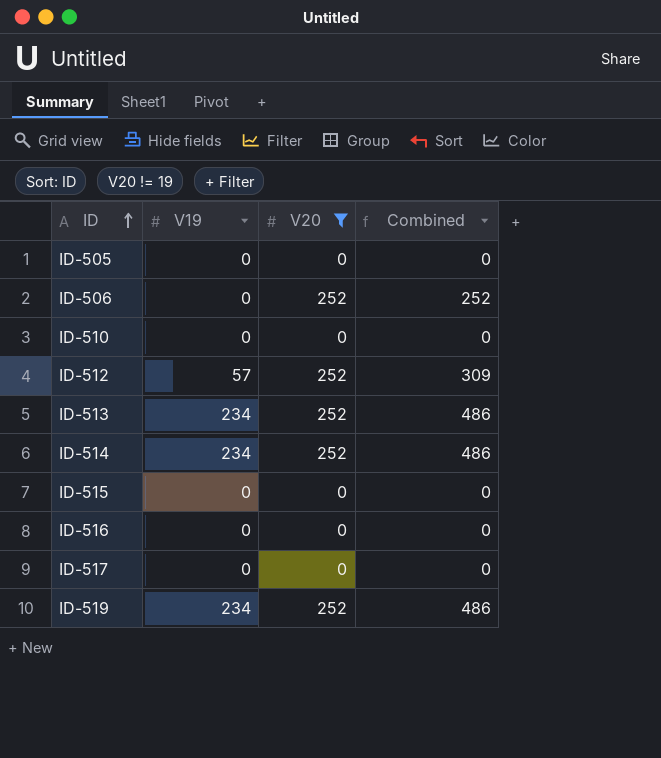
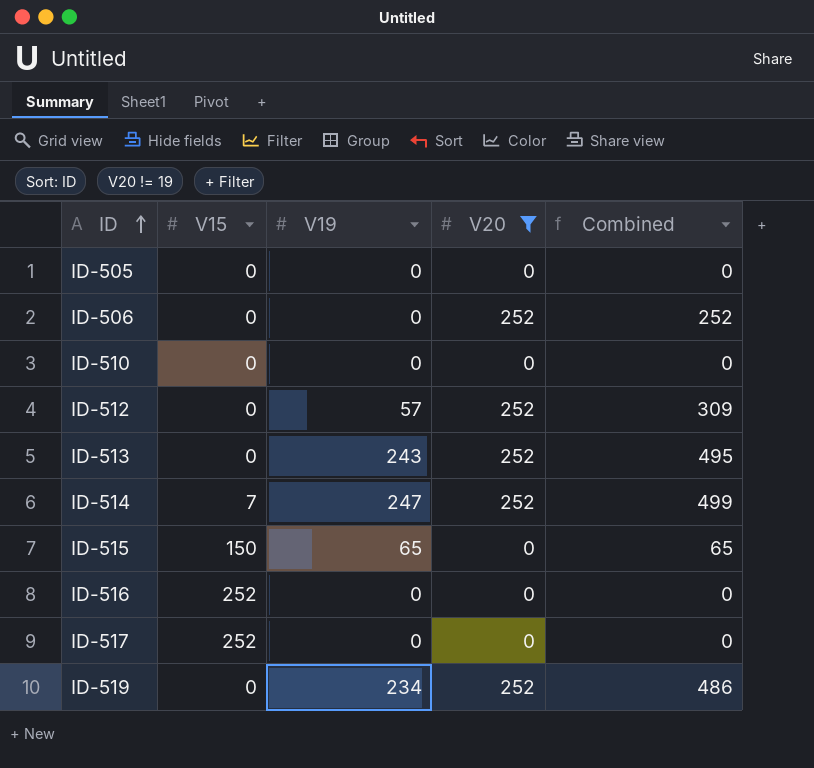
column V15 | position: none -> 2
ID-513 | V19: 234 -> 243
ID-513 | Combined: 486 -> 495
ID-514 | V19: 234 -> 247
ID-514 | Combined: 486 -> 499
ID-515 | V19: 0 -> 65
ID-515 | Combined: 0 -> 65

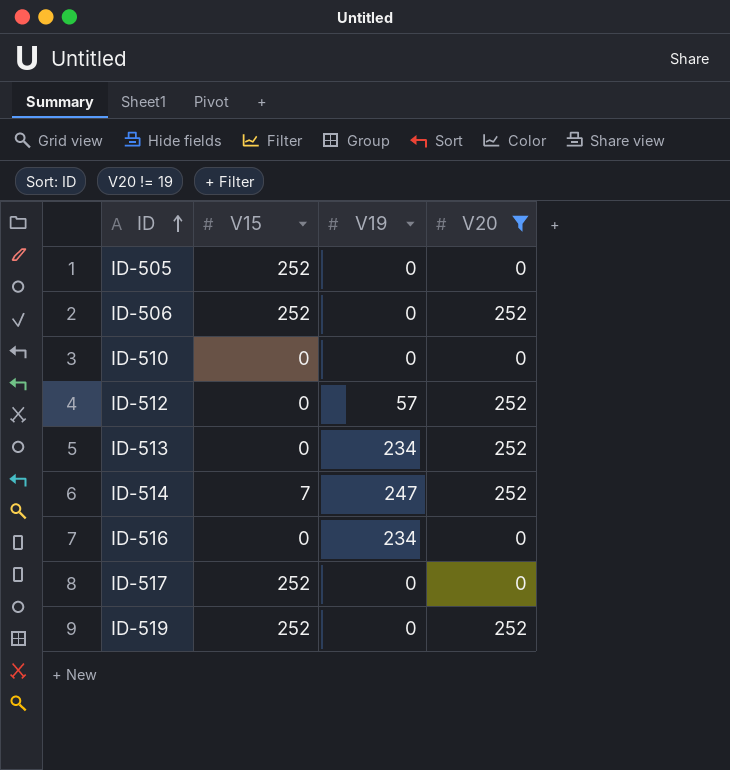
column Combined | formula: [V19] + [V20] -> none
row ID-515: 150 | 65 | 0 | 65 -> none
ID-505 | V15: 0 -> 252
ID-506 | V15: 0 -> 252
ID-513 | V19: 243 -> 234
ID-516 | V15: 252 -> 0
ID-516 | V19: 0 -> 234
ID-519 | V15: 0 -> 252
ID-519 | V19: 234 -> 0

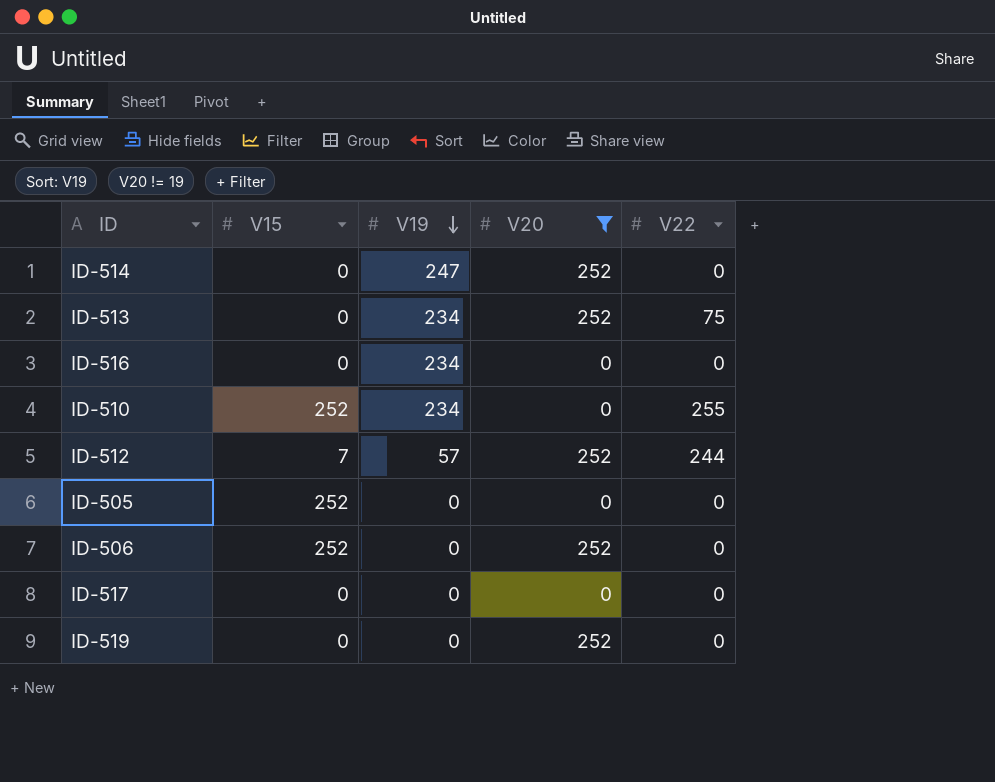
row order: ID ascending -> V19 descending
column V22 | position: none -> 5
ID-514 | V15: 7 -> 0
ID-510 | V15: 0 -> 252
ID-510 | V19: 0 -> 234
ID-512 | V15: 0 -> 7
ID-517 | V15: 252 -> 0
ID-519 | V15: 252 -> 0

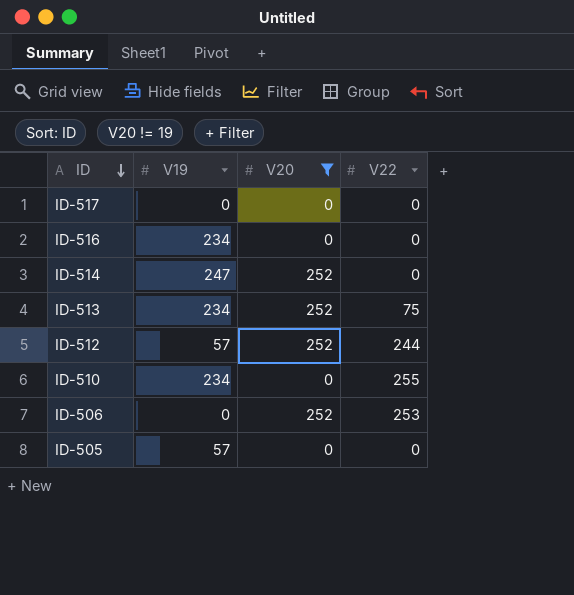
row order: V19 descending -> ID descending
column V15 | position: 2 -> none
row ID-519: 0 | 0 | 252 | 0 -> none
ID-506 | V22: 0 -> 253
ID-505 | V19: 0 -> 57

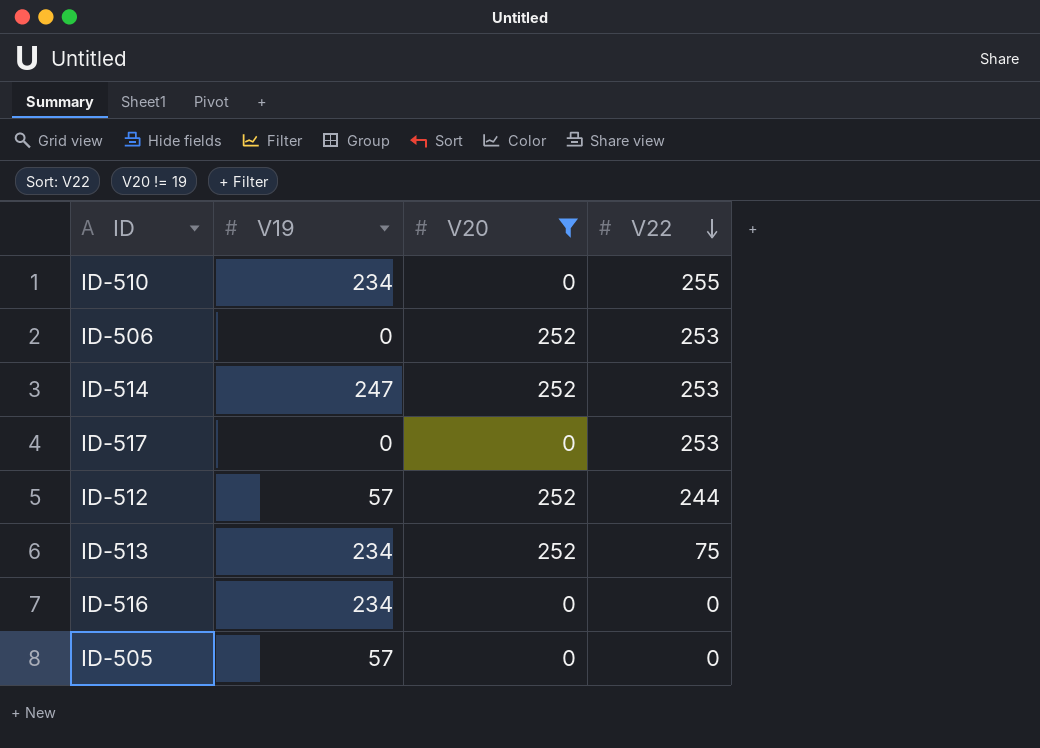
row order: ID descending -> V22 descending
ID-514 | V22: 0 -> 253
ID-517 | V22: 0 -> 253

